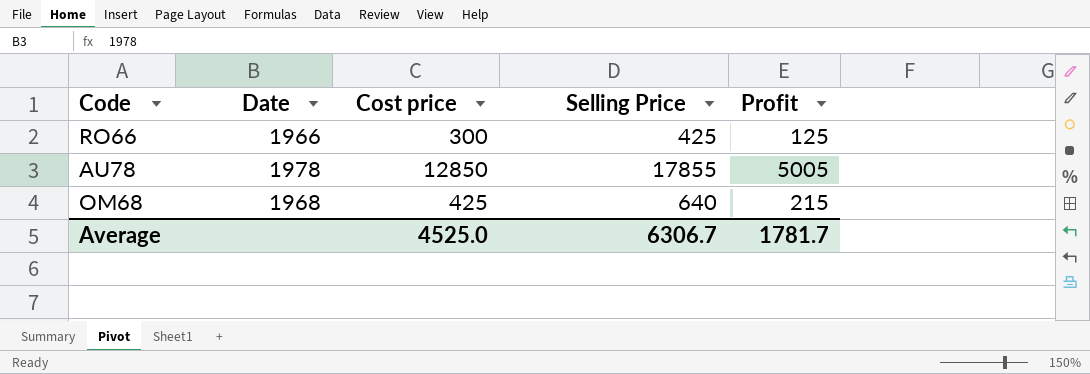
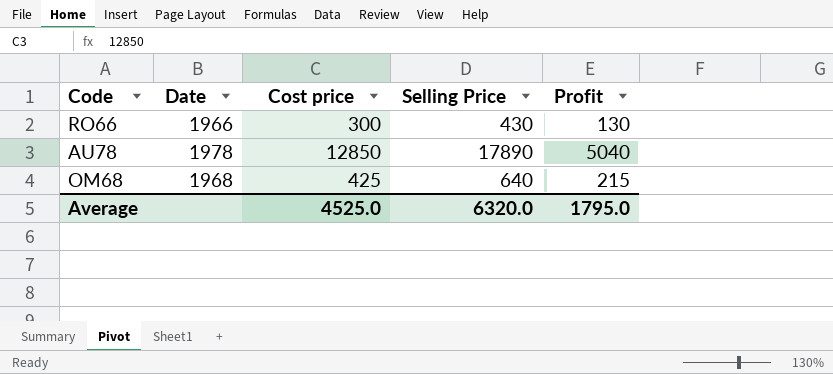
RO66 | Selling Price: 425 -> 430
RO66 | Profit: 125 -> 130
AU78 | Selling Price: 17855 -> 17890
AU78 | Profit: 5005 -> 5040
Average | Selling Price: 6306.7 -> 6320.0
Average | Profit: 1781.7 -> 1795.0

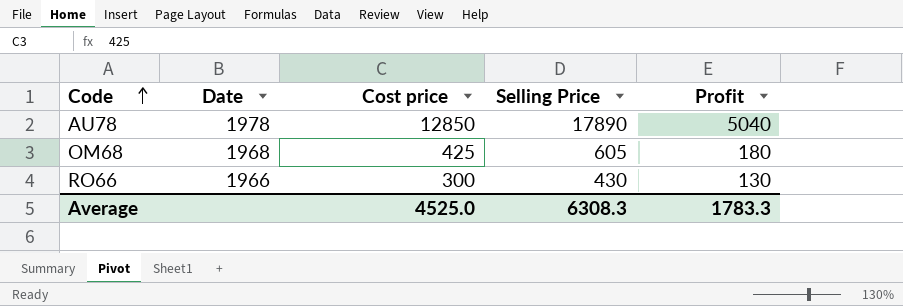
row order: none -> Code ascending
OM68 | Selling Price: 640 -> 605
OM68 | Profit: 215 -> 180
Average | Selling Price: 6320.0 -> 6308.3
Average | Profit: 1795.0 -> 1783.3

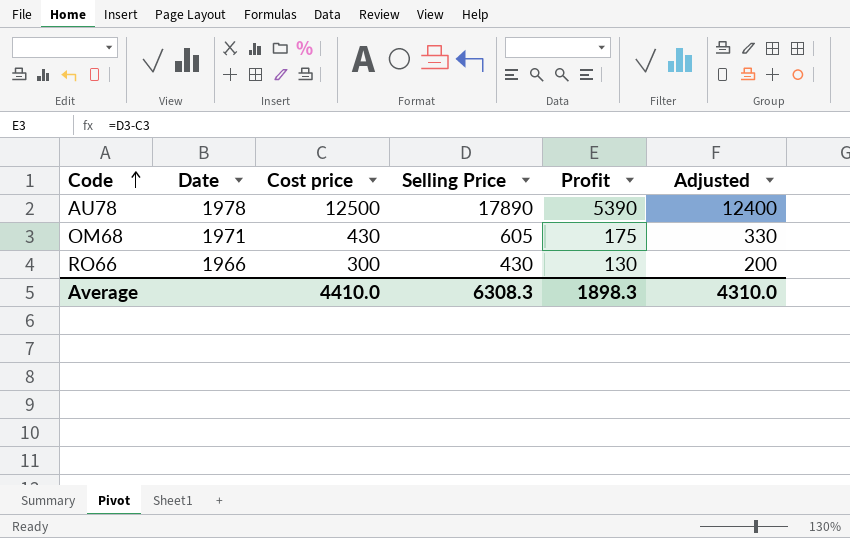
column Adjusted | formula: none -> [Cost price] - 100
AU78 | Cost price: 12850 -> 12500
AU78 | Profit: 5040 -> 5390
OM68 | Date: 1968 -> 1971
OM68 | Cost price: 425 -> 430
OM68 | Profit: 180 -> 175
Average | Cost price: 4525.0 -> 4410.0
Average | Profit: 1783.3 -> 1898.3

